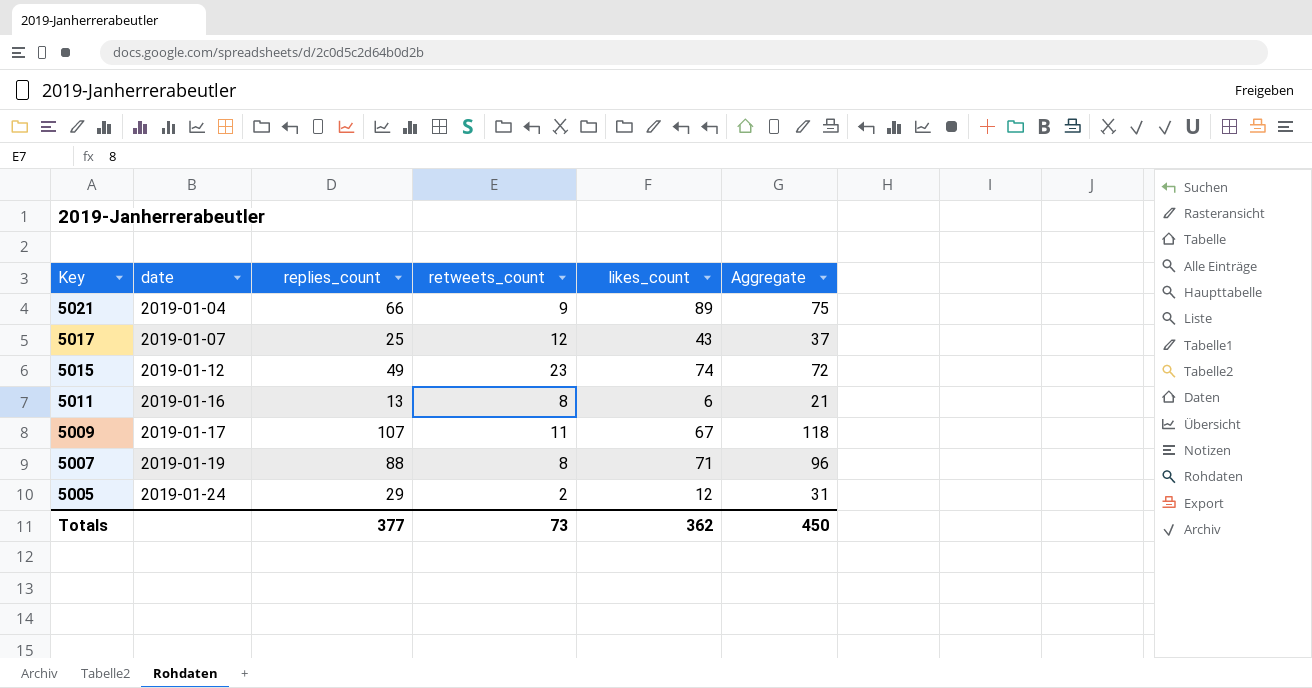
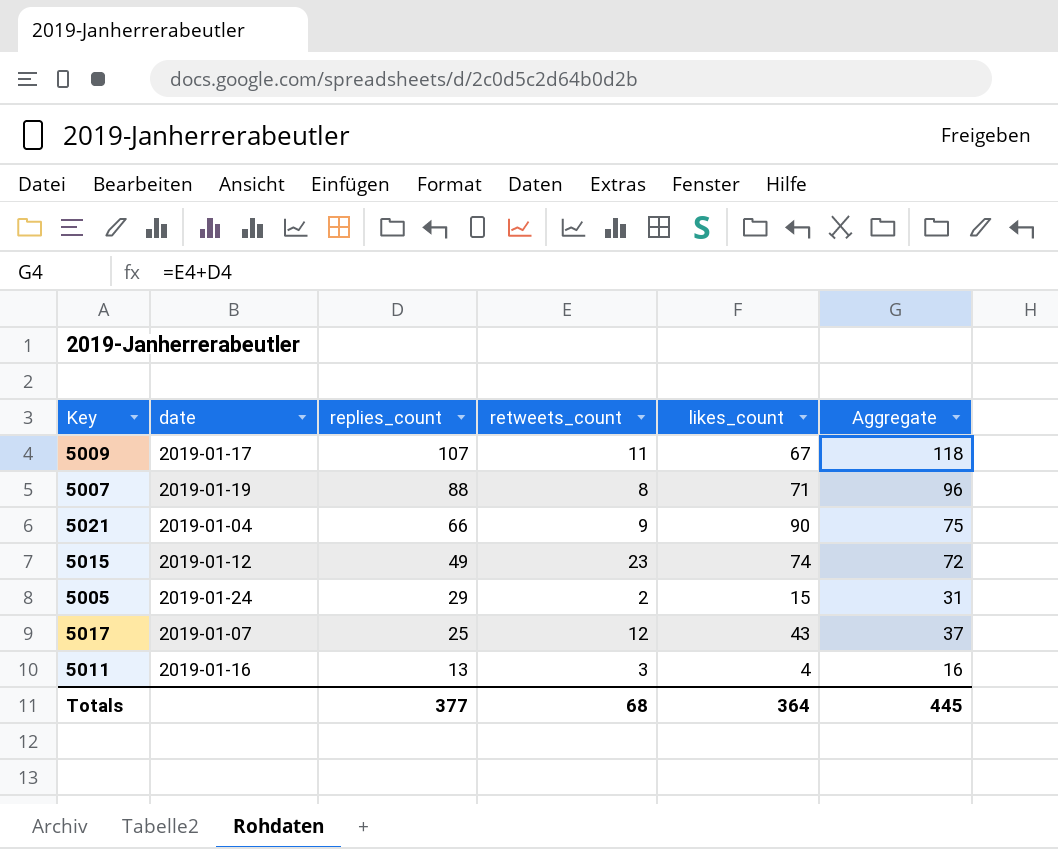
row order: Key descending -> replies_count descending
5021 | likes_count: 89 -> 90
5005 | likes_count: 12 -> 15
5011 | retweets_count: 8 -> 3
5011 | likes_count: 6 -> 4
5011 | Aggregate: 21 -> 16
Totals | retweets_count: 73 -> 68
Totals | likes_count: 362 -> 364
Totals | Aggregate: 450 -> 445

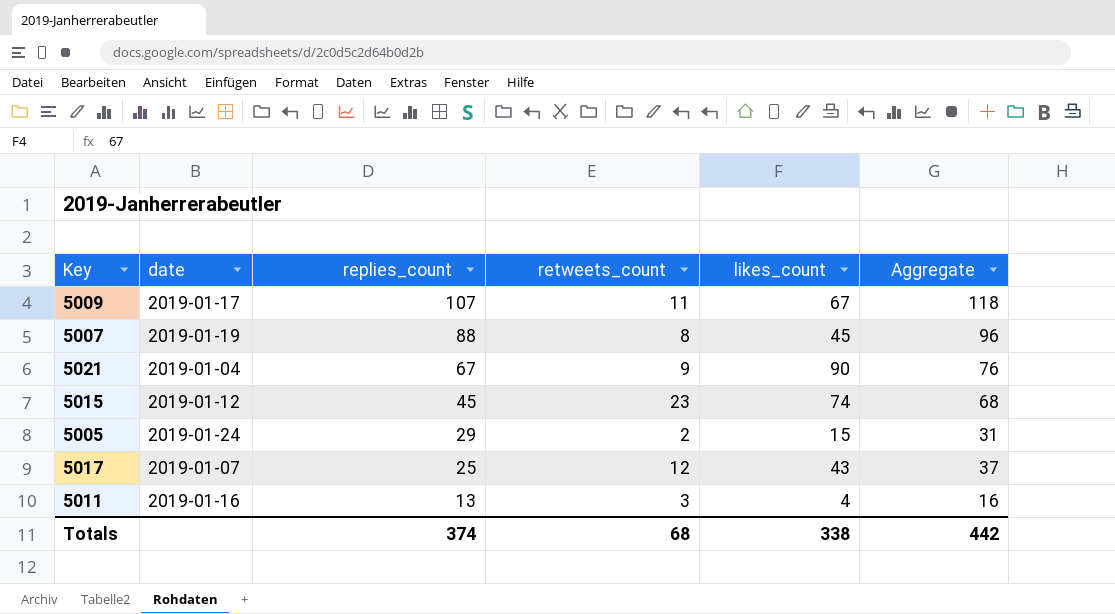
5007 | likes_count: 71 -> 45
5021 | replies_count: 66 -> 67
5021 | Aggregate: 75 -> 76
5015 | replies_count: 49 -> 45
5015 | Aggregate: 72 -> 68
Totals | replies_count: 377 -> 374
Totals | likes_count: 364 -> 338
Totals | Aggregate: 445 -> 442

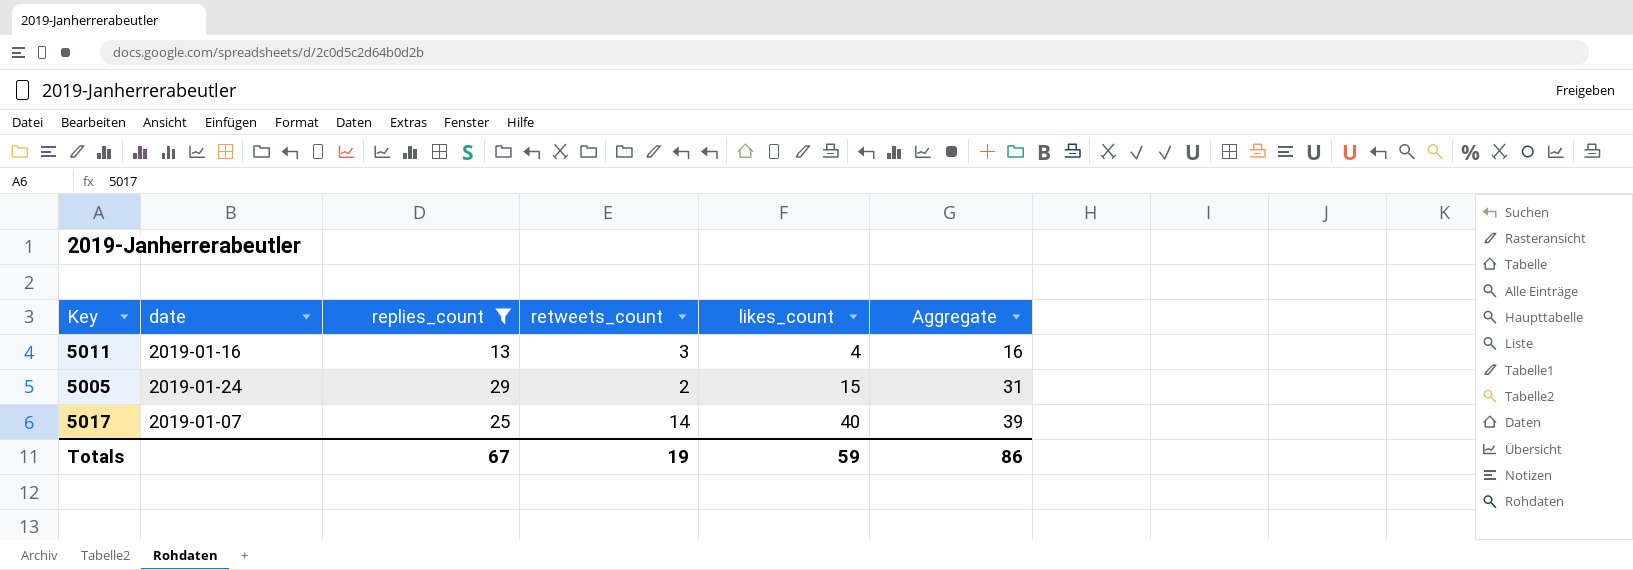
filter: none -> replies_count <= 29
row order: replies_count descending -> likes_count ascending
5017 | retweets_count: 12 -> 14
5017 | likes_count: 43 -> 40
5017 | Aggregate: 37 -> 39
Totals | replies_count: 374 -> 67
Totals | retweets_count: 68 -> 19
Totals | likes_count: 338 -> 59
Totals | Aggregate: 442 -> 86

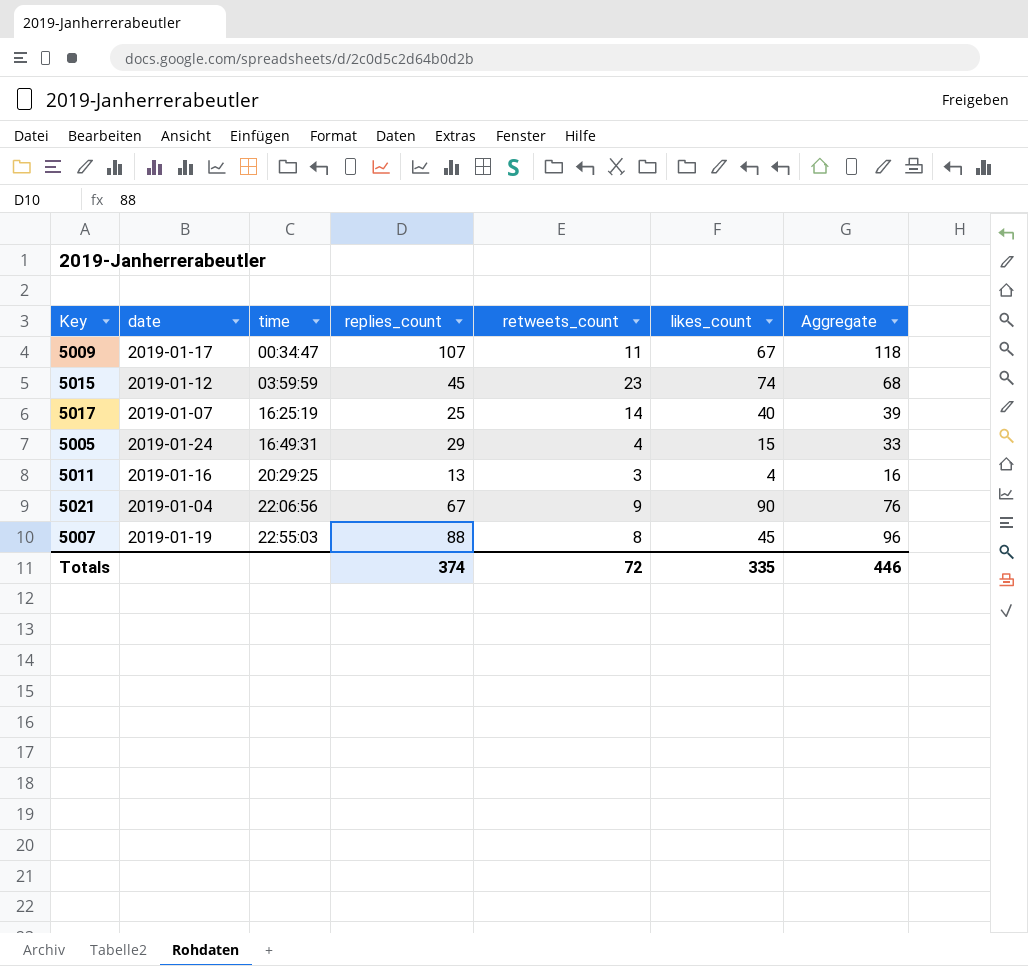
filter: replies_count <= 29 -> none
row order: likes_count ascending -> time ascending
column time | position: none -> 3
5005 | retweets_count: 2 -> 4
5005 | Aggregate: 31 -> 33
Totals | replies_count: 67 -> 374
Totals | retweets_count: 19 -> 72
Totals | likes_count: 59 -> 335
Totals | Aggregate: 86 -> 446

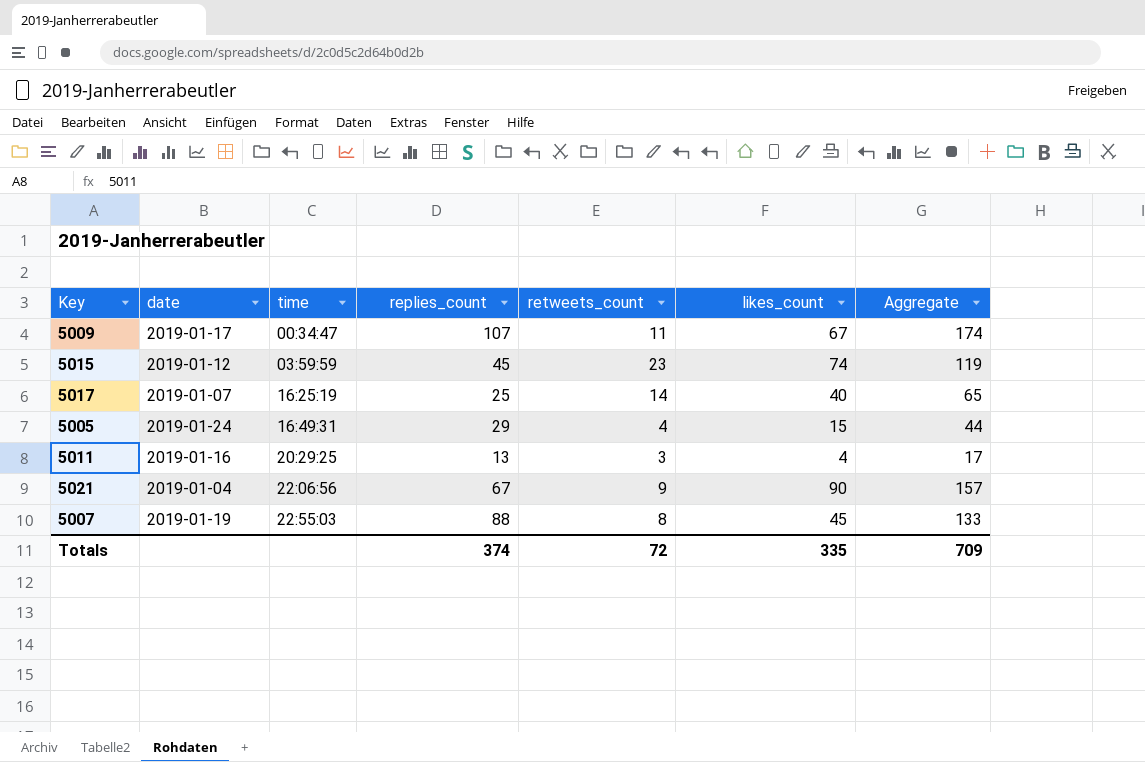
column Aggregate | formula: [replies_count] + [retweets_count] -> [replies_count] + [likes_count]
Totals | Aggregate: 446 -> 709

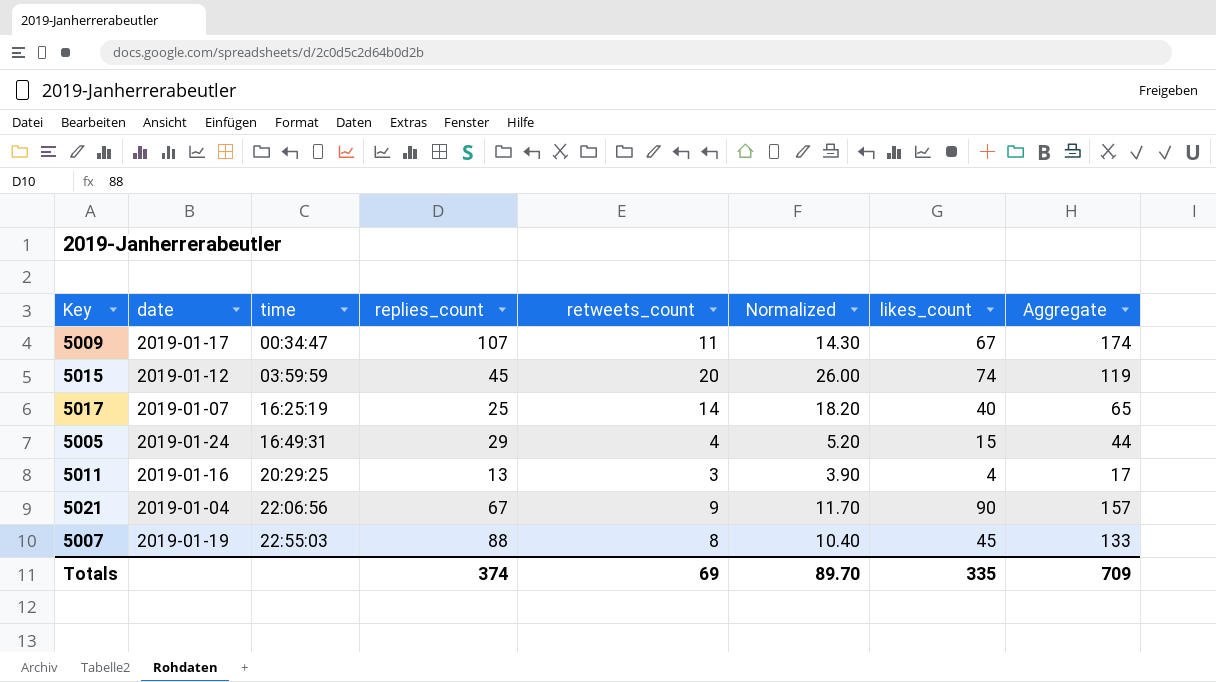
column Normalized | formula: none -> [retweets_count] * 1.3
5015 | retweets_count: 23 -> 20
Totals | retweets_count: 72 -> 69

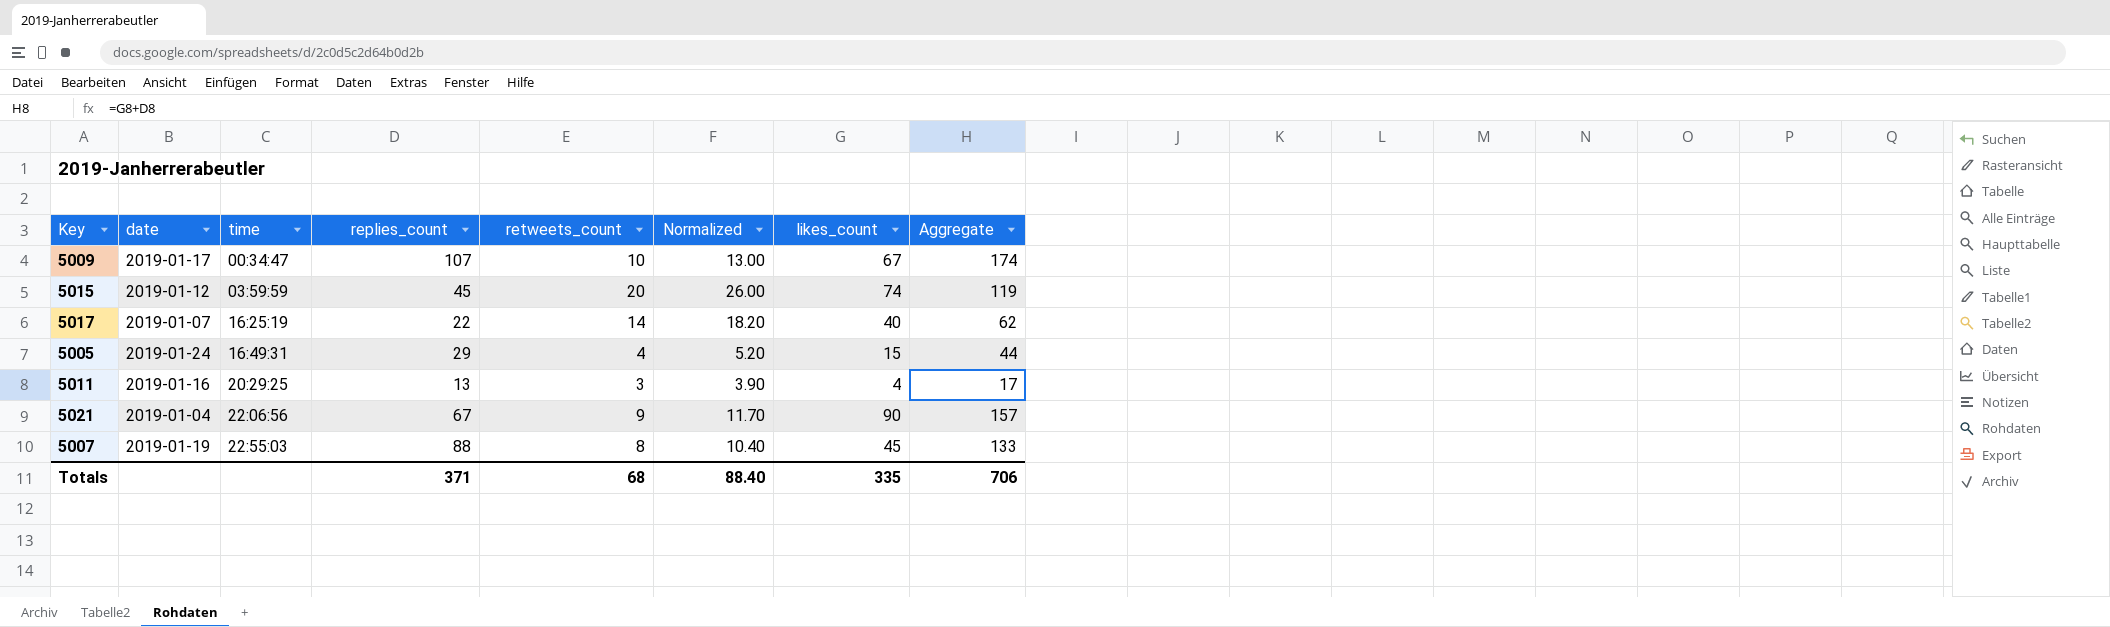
5009 | retweets_count: 11 -> 10
5009 | Normalized: 14.30 -> 13.00
5017 | replies_count: 25 -> 22
5017 | Aggregate: 65 -> 62
Totals | replies_count: 374 -> 371
Totals | retweets_count: 69 -> 68
Totals | Normalized: 89.70 -> 88.40
Totals | Aggregate: 709 -> 706

